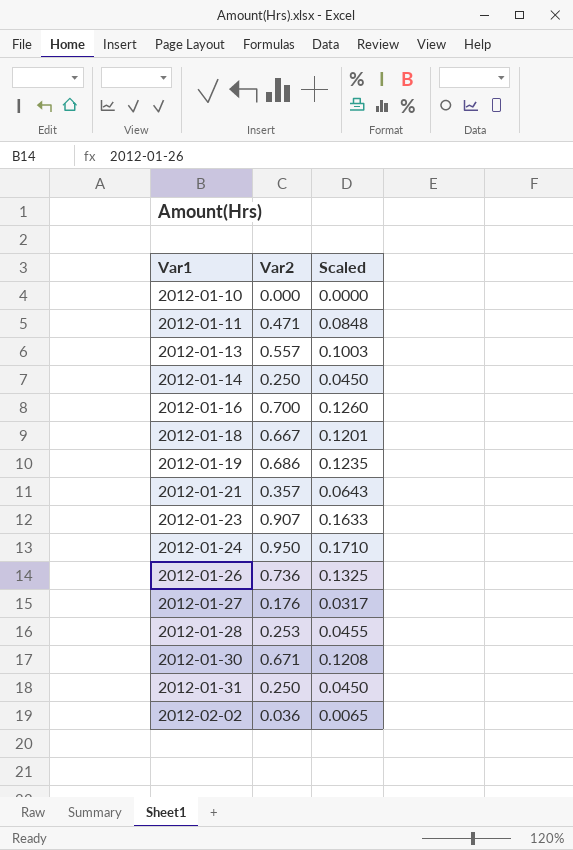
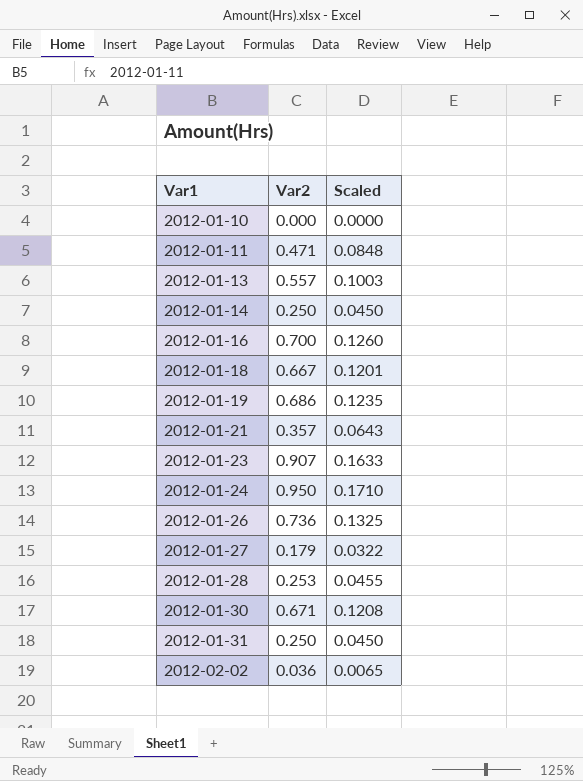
2012-01-27 | Var2: 0.176 -> 0.179
2012-01-27 | Scaled: 0.0317 -> 0.0322

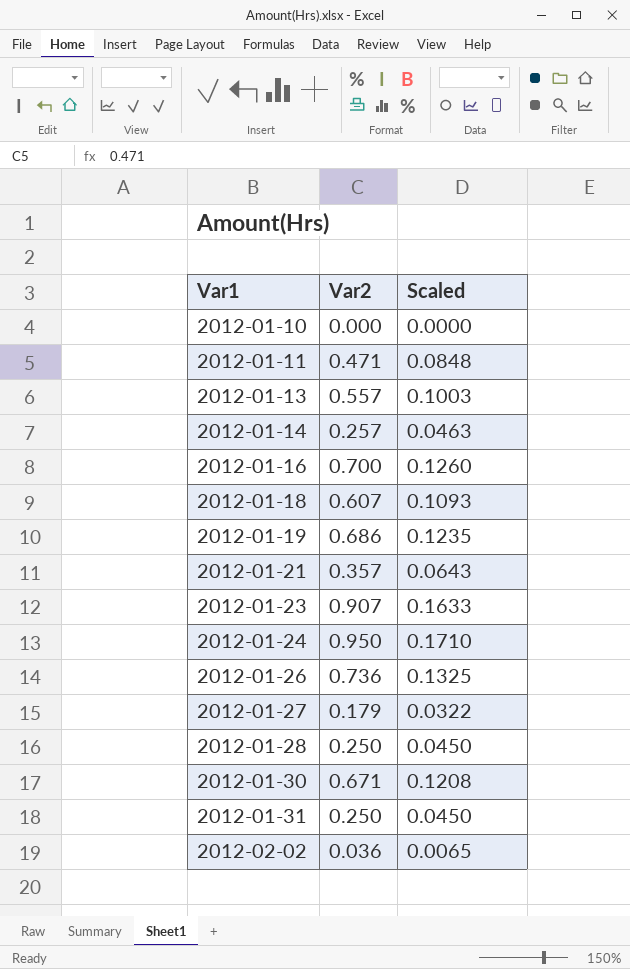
2012-01-14 | Var2: 0.250 -> 0.257
2012-01-14 | Scaled: 0.0450 -> 0.0463
2012-01-18 | Var2: 0.667 -> 0.607
2012-01-18 | Scaled: 0.1201 -> 0.1093
2012-01-28 | Var2: 0.253 -> 0.250
2012-01-28 | Scaled: 0.0455 -> 0.0450

